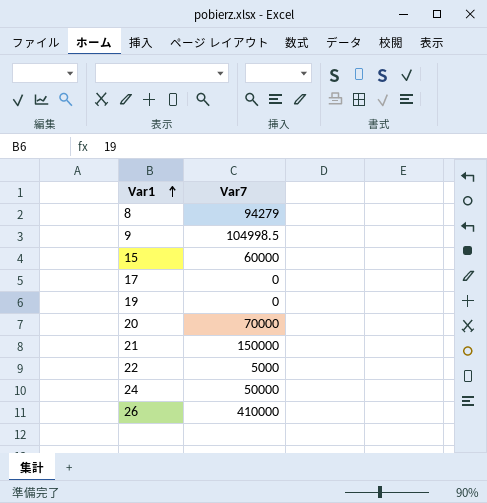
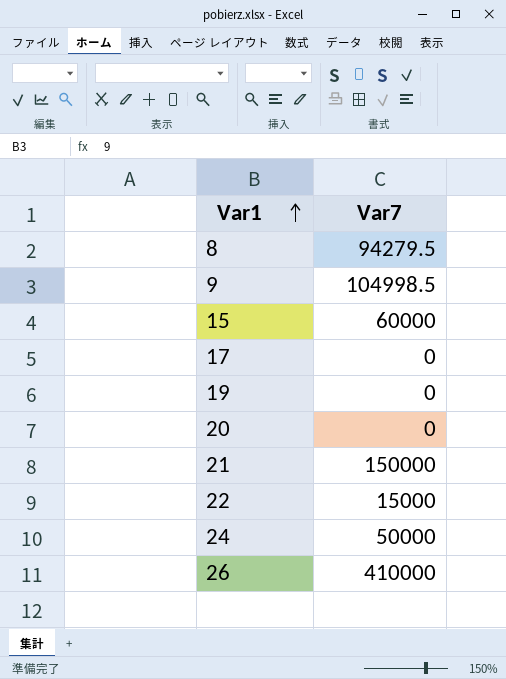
8 | Var7: 94279 -> 94279.5
20 | Var7: 70000 -> 0
22 | Var7: 5000 -> 15000

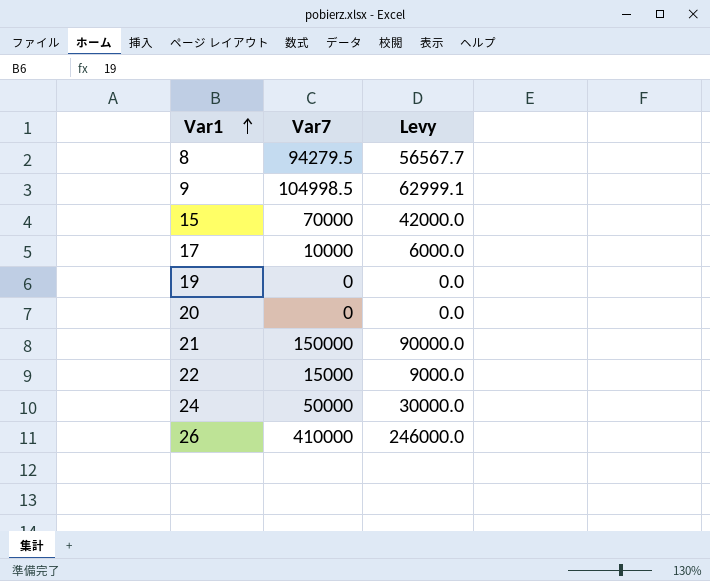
column Levy | formula: none -> [Var7] * 0.6
15 | Var7: 60000 -> 70000
17 | Var7: 0 -> 10000

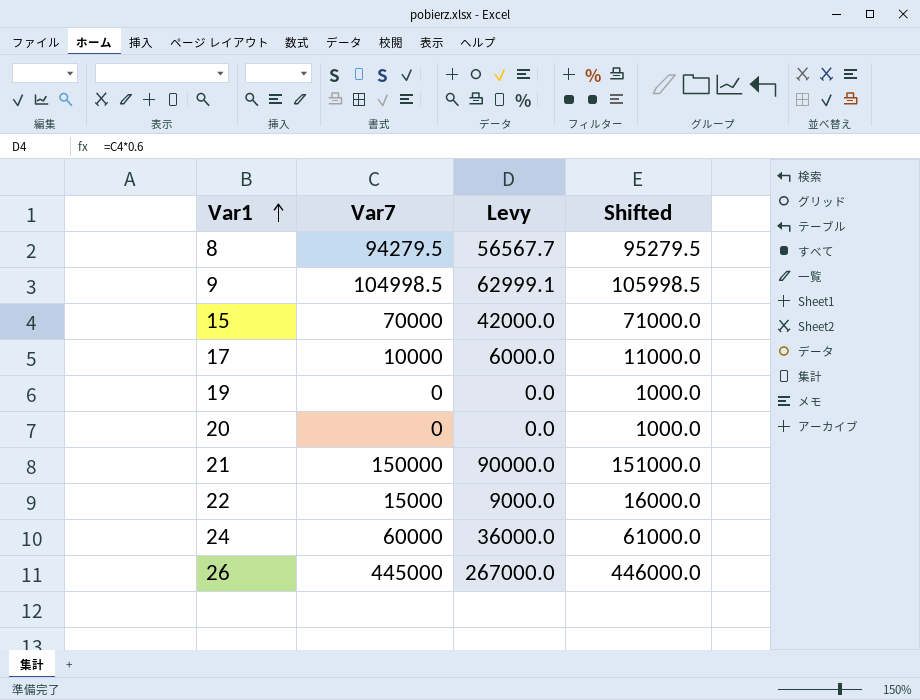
column Shifted | formula: none -> [Var7] + 1000
24 | Var7: 50000 -> 60000
24 | Levy: 30000.0 -> 36000.0
26 | Var7: 410000 -> 445000
26 | Levy: 246000.0 -> 267000.0

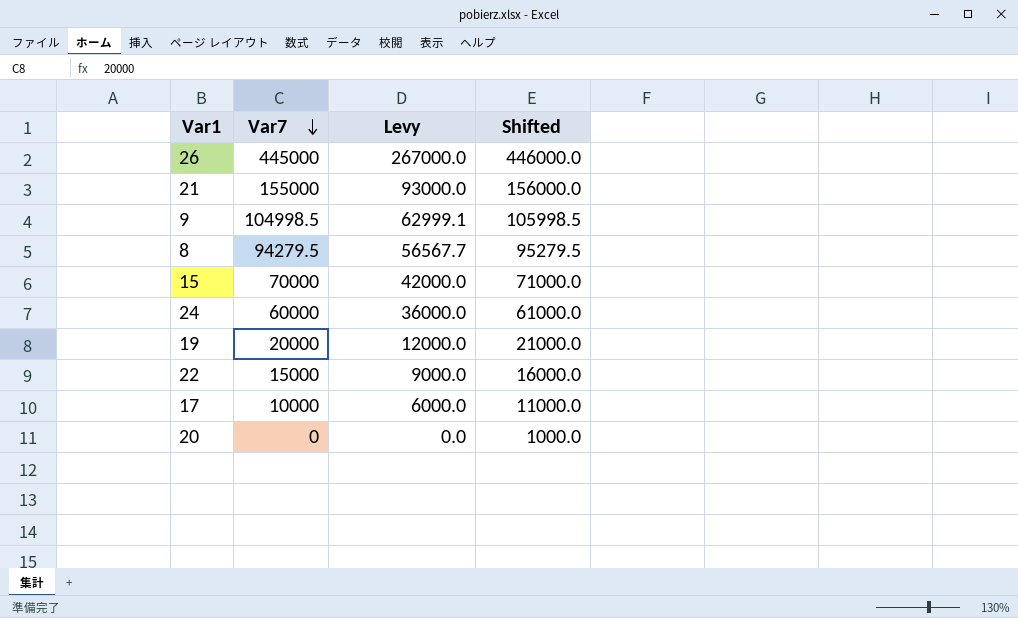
row order: Var1 ascending -> Var7 descending
21 | Var7: 150000 -> 155000
21 | Levy: 90000.0 -> 93000.0
21 | Shifted: 151000.0 -> 156000.0
19 | Var7: 0 -> 20000
19 | Levy: 0.0 -> 12000.0
19 | Shifted: 1000.0 -> 21000.0

